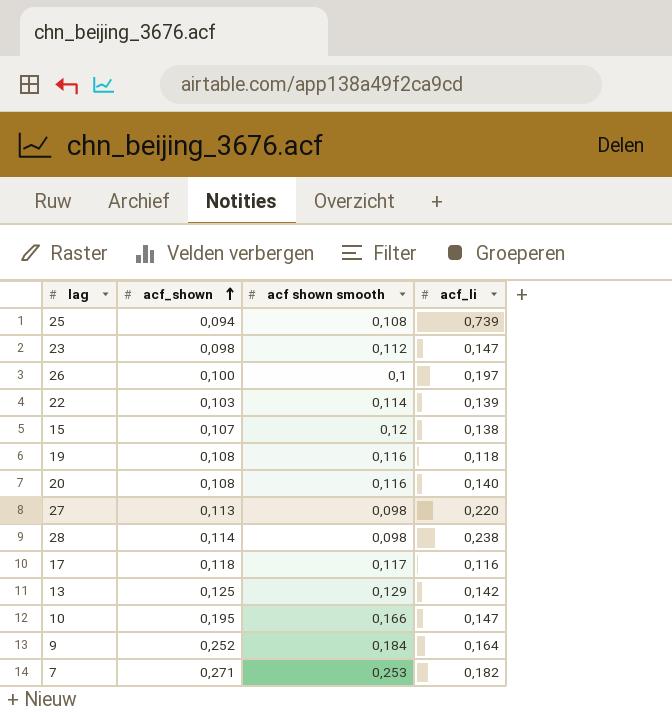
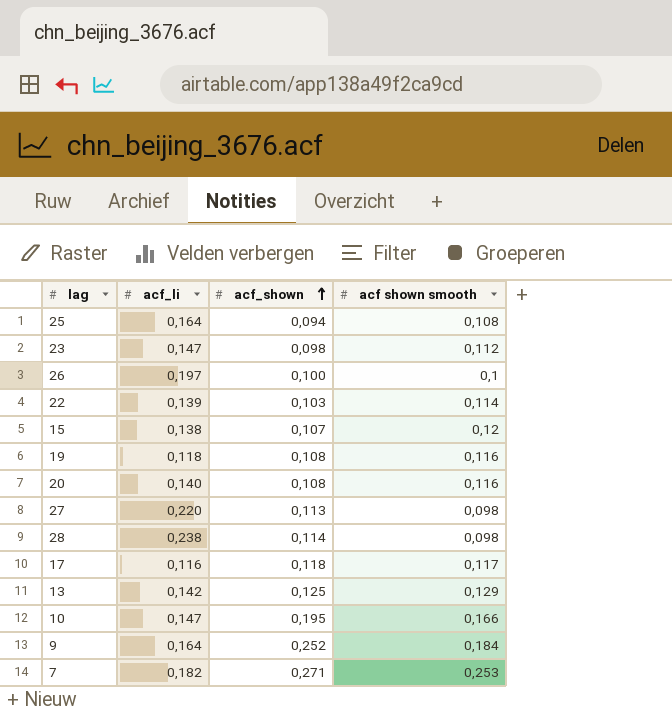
column acf_li | position: 4 -> 2
25 | acf_li: 0,739 -> 0,164

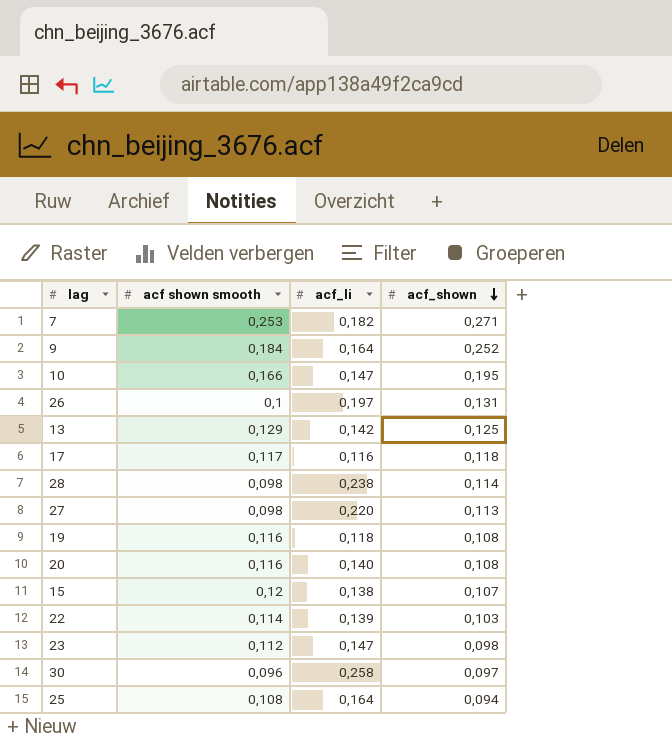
row order: acf_shown ascending -> acf_shown descending
column acf shown smooth | position: 4 -> 2
26 | acf_shown: 0,100 -> 0,131
row 30: none -> 0,096 | 0,258 | 0,097

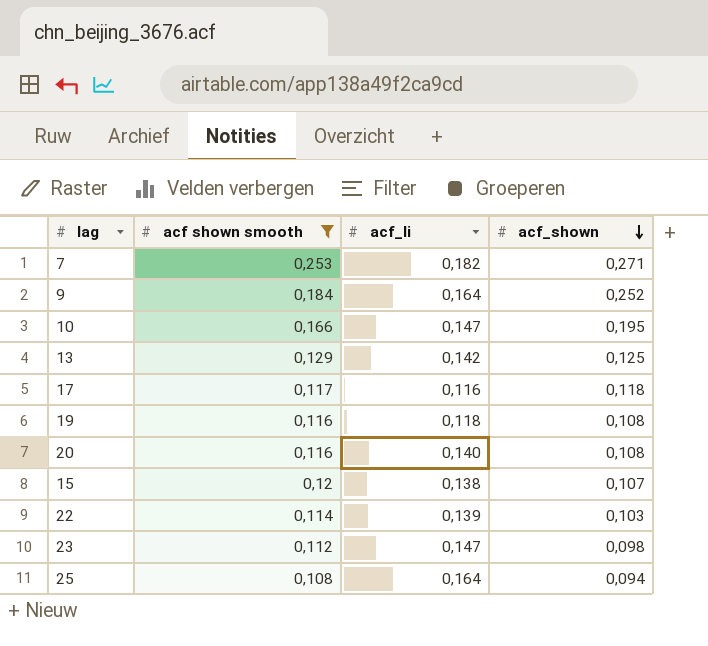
filter: none -> acf shown smooth >= 0,108

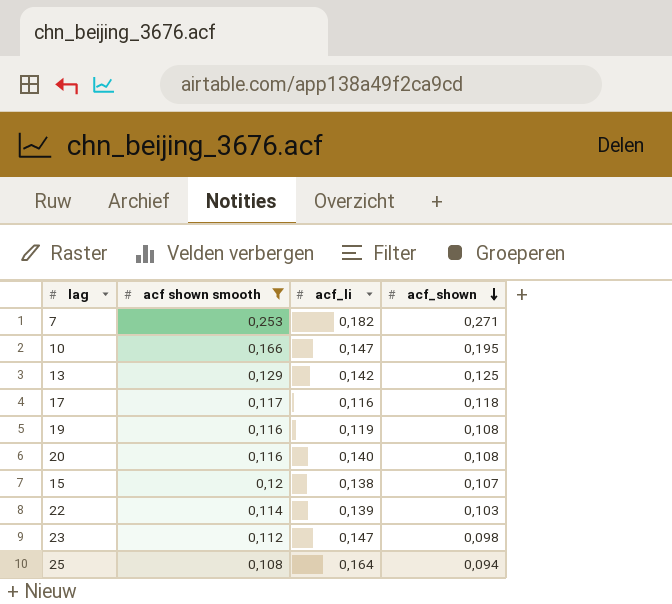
row 9: 0,184 | 0,164 | 0,252 -> none
19 | acf_li: 0,118 -> 0,119

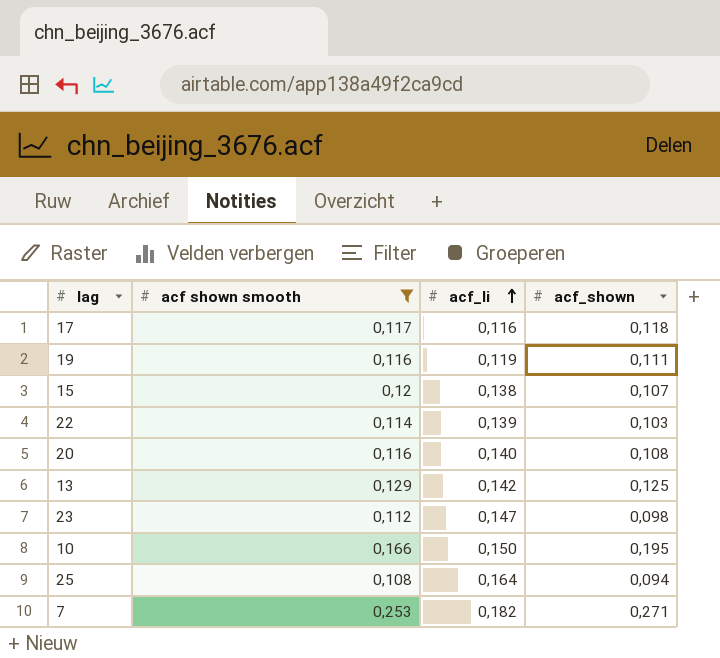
row order: acf_shown descending -> acf_li ascending
19 | acf_shown: 0,108 -> 0,111
10 | acf_li: 0,147 -> 0,150

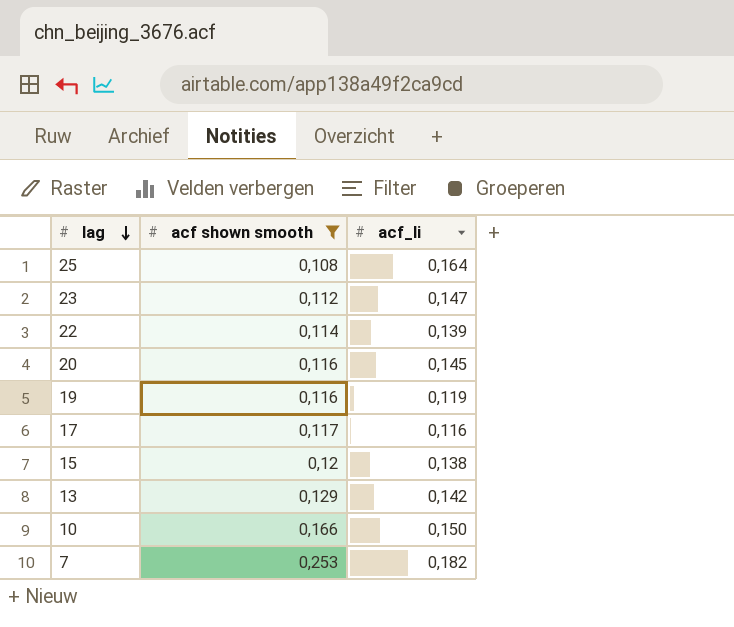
row order: acf_li ascending -> lag descending
column acf_shown | position: 4 -> none
20 | acf_li: 0,140 -> 0,145

